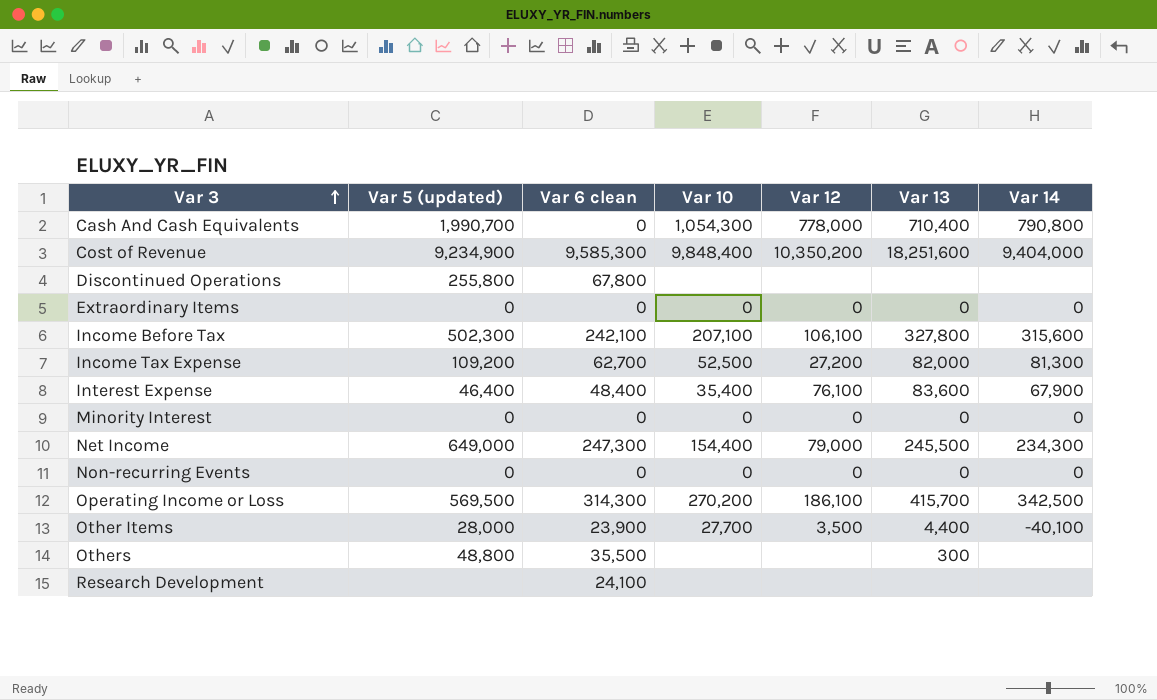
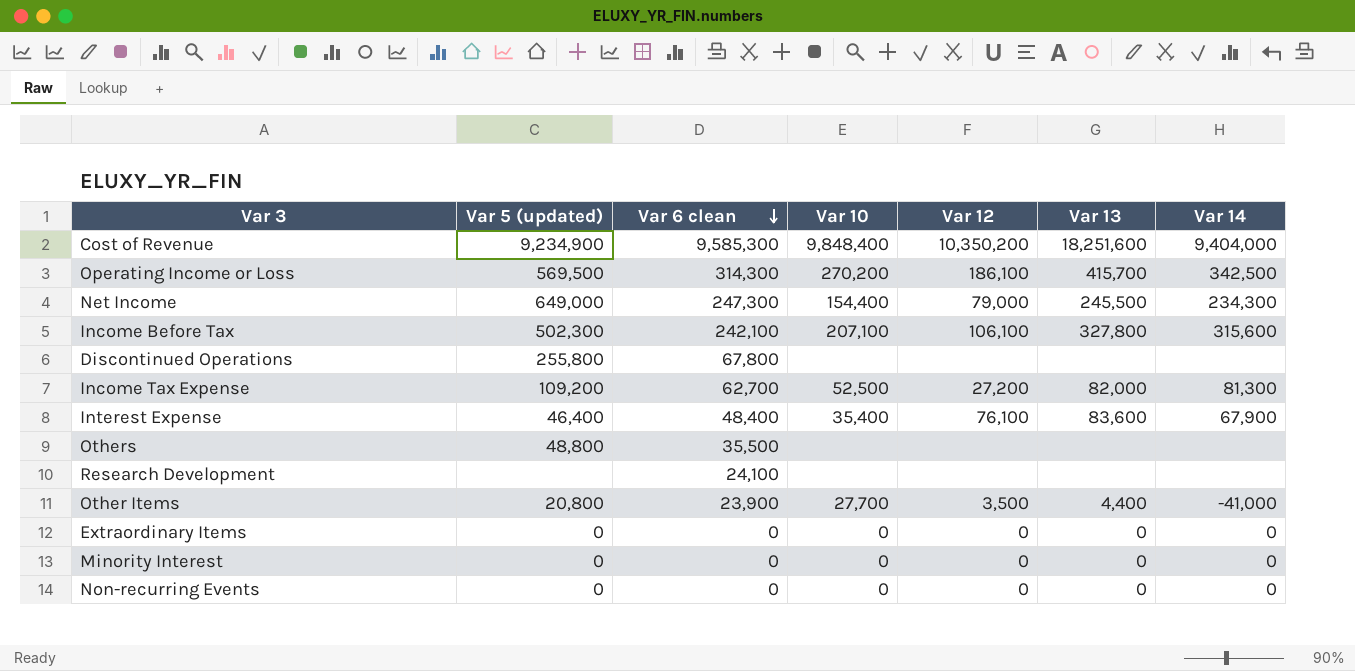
row order: Var 3 ascending -> Var 6 clean descending
row Cash And Cash Equivalents: 1,990,700 | 0 | 1,054,300 | 778,000 | 710,400 | 790,800 -> none
Others | Var 13: 300 -> none
Other Items | Var 5 (updated): 28,000 -> 20,800
Other Items | Var 14: -40,100 -> -41,000

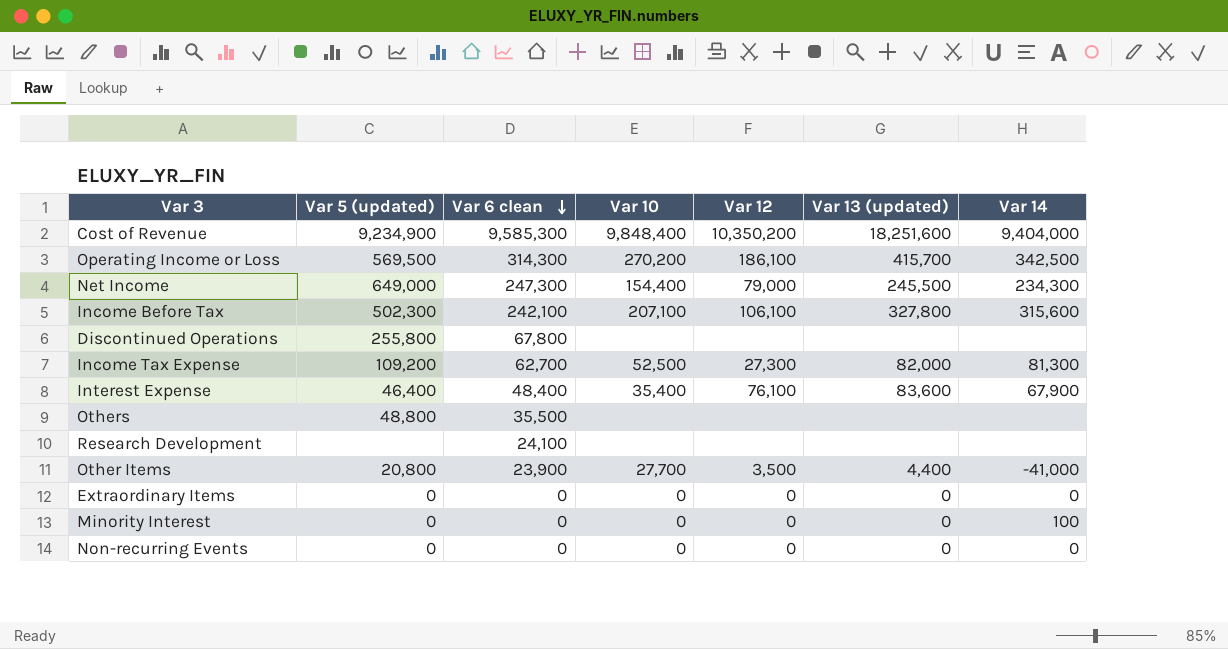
column name: Var 13 -> Var 13 (updated)
Income Tax Expense | Var 12: 27,200 -> 27,300
Minority Interest | Var 14: 0 -> 100

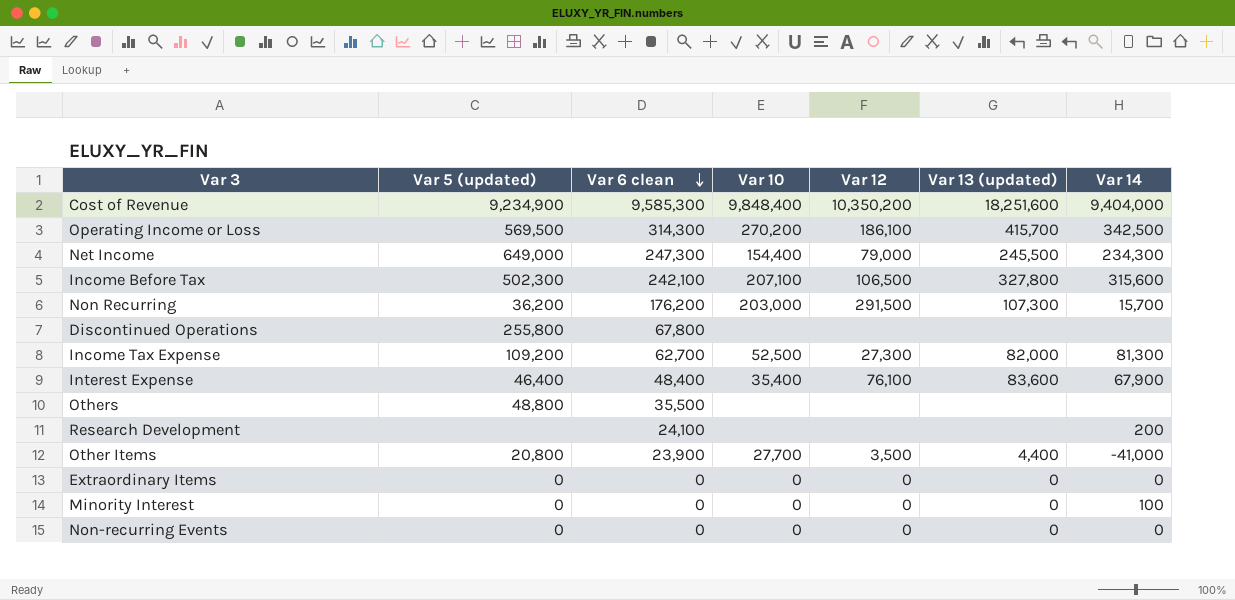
Income Before Tax | Var 12: 106,100 -> 106,500
row Non Recurring: none -> 36,200 | 176,200 | 203,000 | 291,500 | 107,300 | 15,700
Research Development | Var 14: none -> 200

